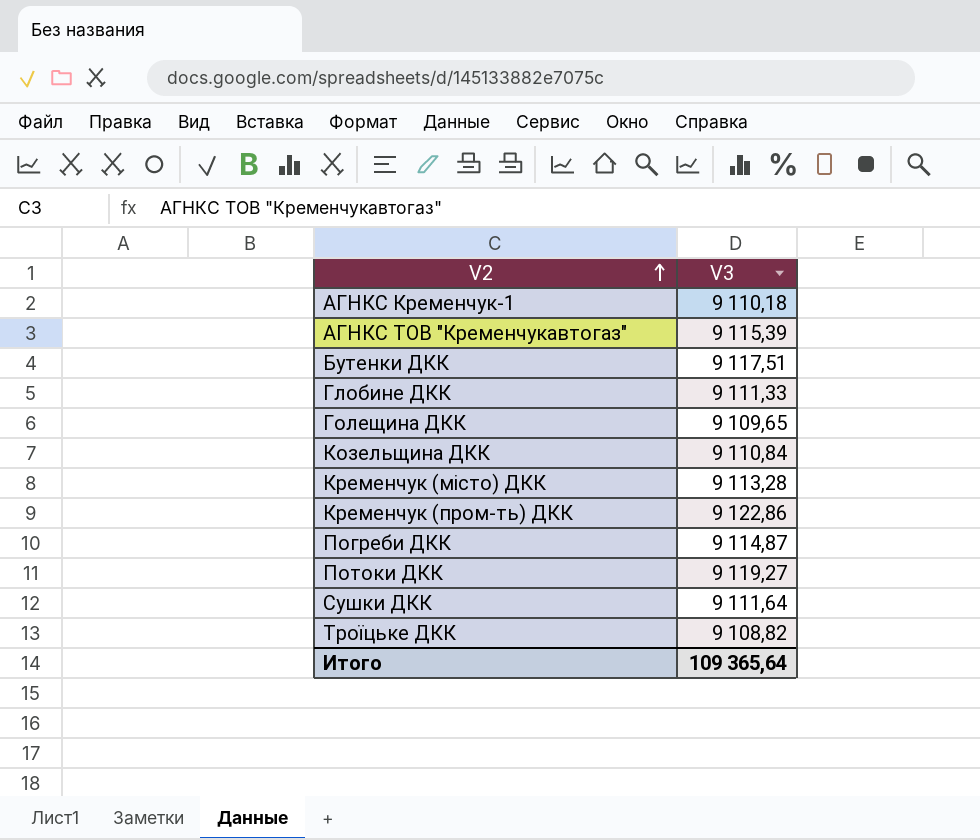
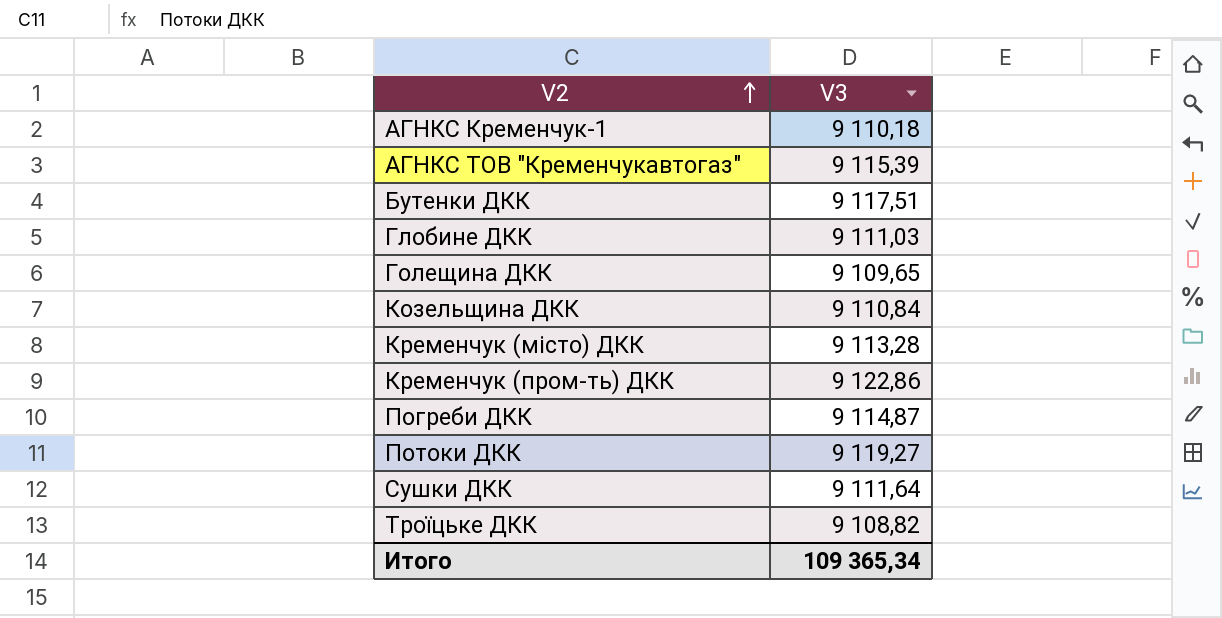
Глобине ДКК | V3: 9 111,33 -> 9 111,03
Итого | V3: 109 365,64 -> 109 365,34

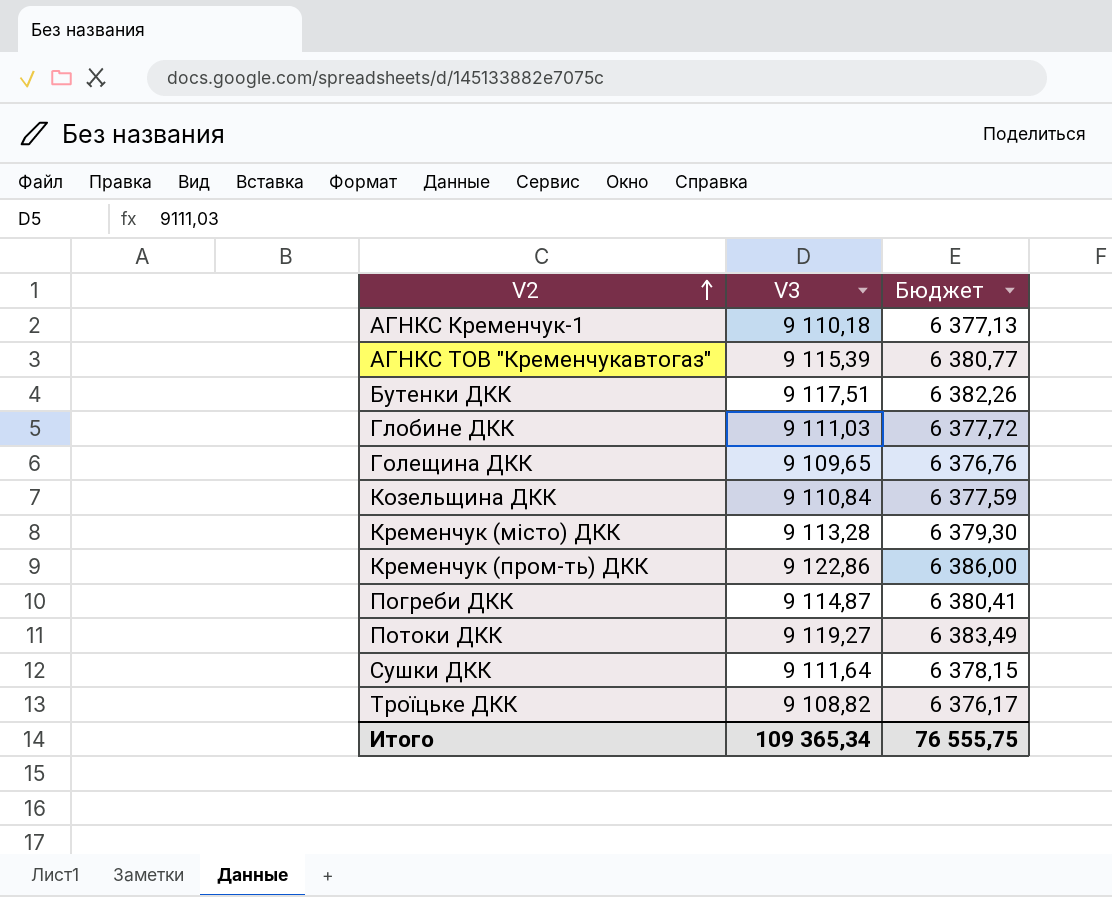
column Бюджет | formula: none -> [V3] * 0,7

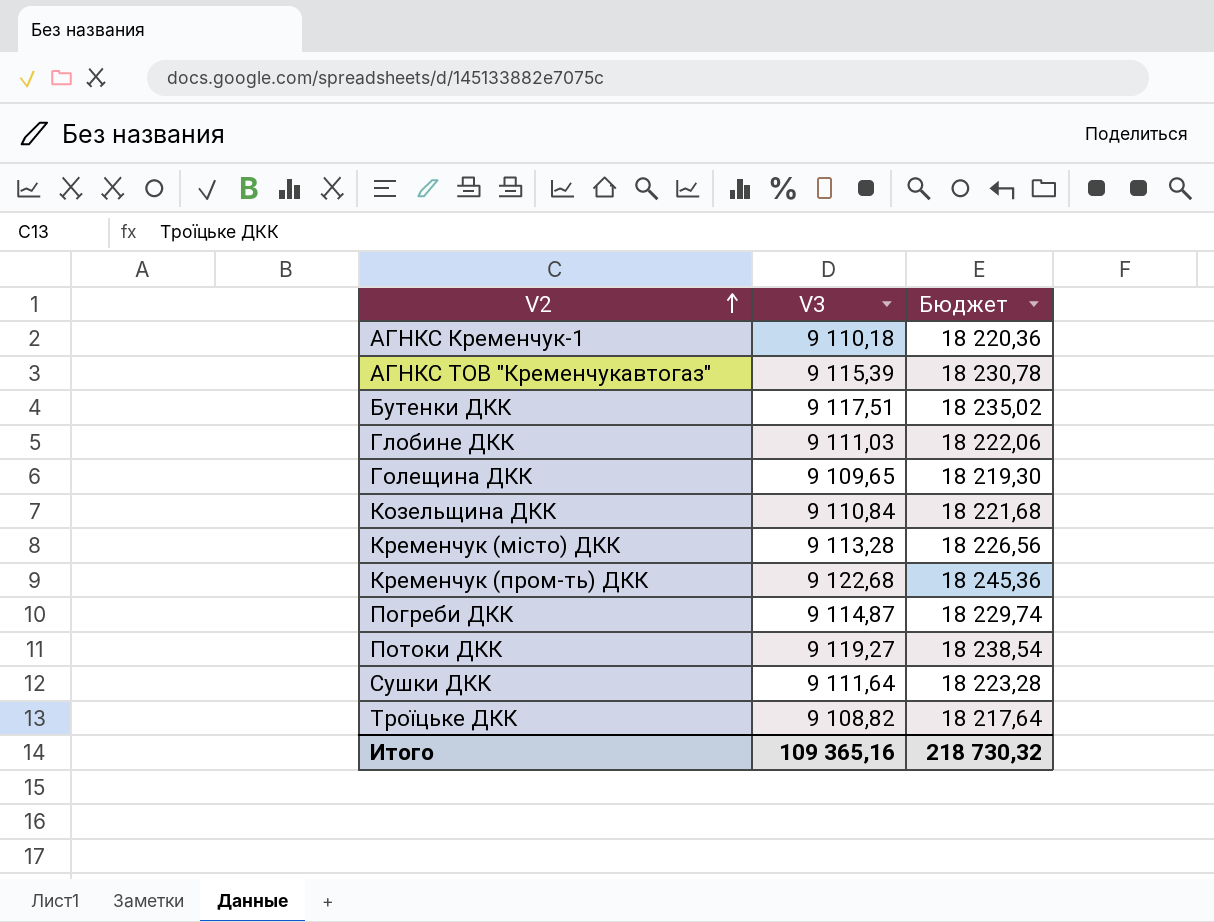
column Бюджет | formula: [V3] * 0,7 -> [V3] * 2
Кременчук (пром-ть) ДКК | V3: 9 122,86 -> 9 122,68
Итого | V3: 109 365,34 -> 109 365,16
Итого | Бюджет: 76 555,75 -> 218 730,32

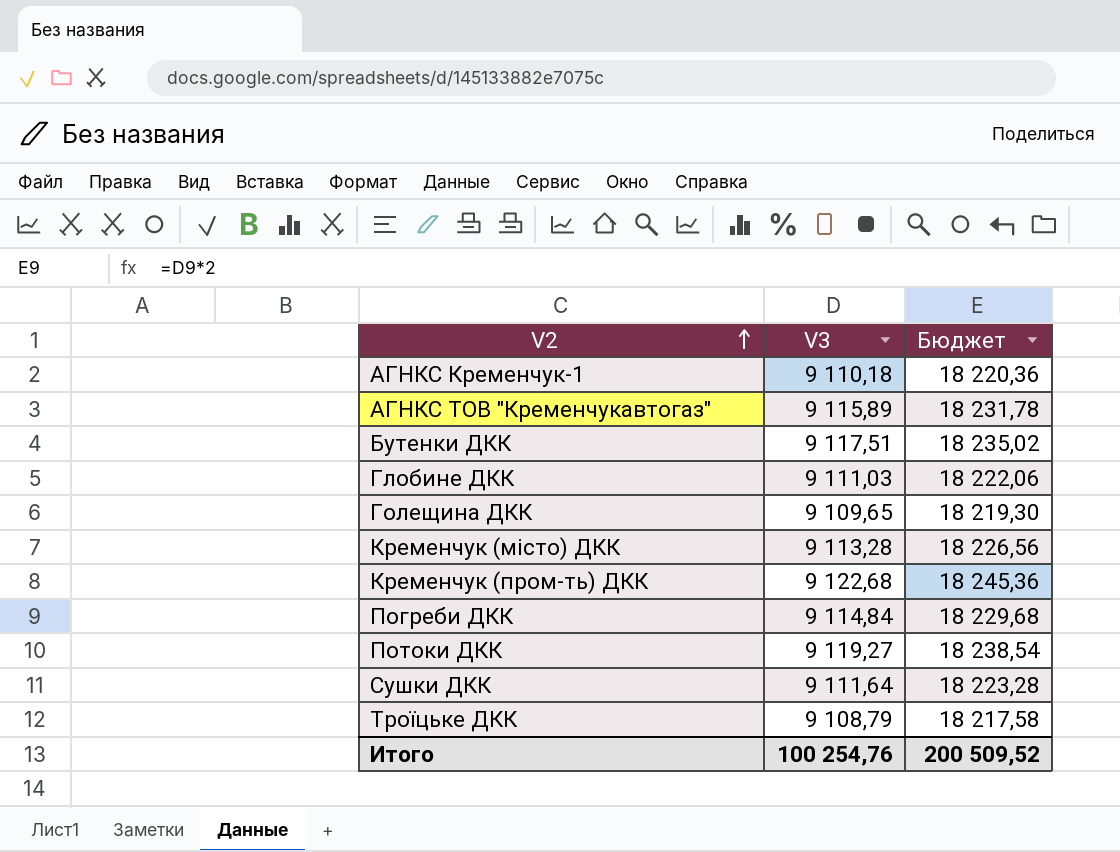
row Козельщина ДКК: 9 110,84 | 18 221,68 -> none
АГНКС ТОВ "Кременчукавтогаз" | V3: 9 115,39 -> 9 115,89
АГНКС ТОВ "Кременчукавтогаз" | Бюджет: 18 230,78 -> 18 231,78
Погреби ДКК | V3: 9 114,87 -> 9 114,84
Погреби ДКК | Бюджет: 18 229,74 -> 18 229,68
Троїцьке ДКК | V3: 9 108,82 -> 9 108,79
Троїцьке ДКК | Бюджет: 18 217,64 -> 18 217,58
Итого | V3: 109 365,16 -> 100 254,76
Итого | Бюджет: 218 730,32 -> 200 509,52

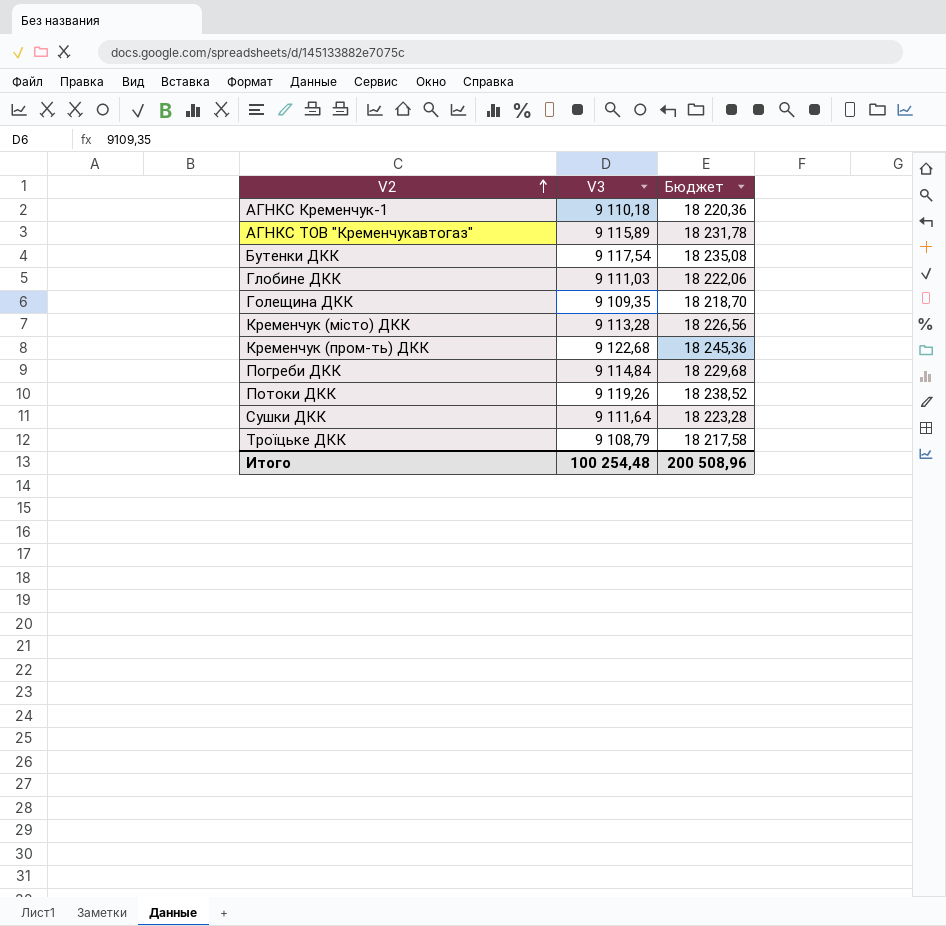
Бутенки ДКК | V3: 9 117,51 -> 9 117,54
Бутенки ДКК | Бюджет: 18 235,02 -> 18 235,08
Голещина ДКК | V3: 9 109,65 -> 9 109,35
Голещина ДКК | Бюджет: 18 219,30 -> 18 218,70
Потоки ДКК | V3: 9 119,27 -> 9 119,26
Потоки ДКК | Бюджет: 18 238,54 -> 18 238,52
Итого | V3: 100 254,76 -> 100 254,48
Итого | Бюджет: 200 509,52 -> 200 508,96

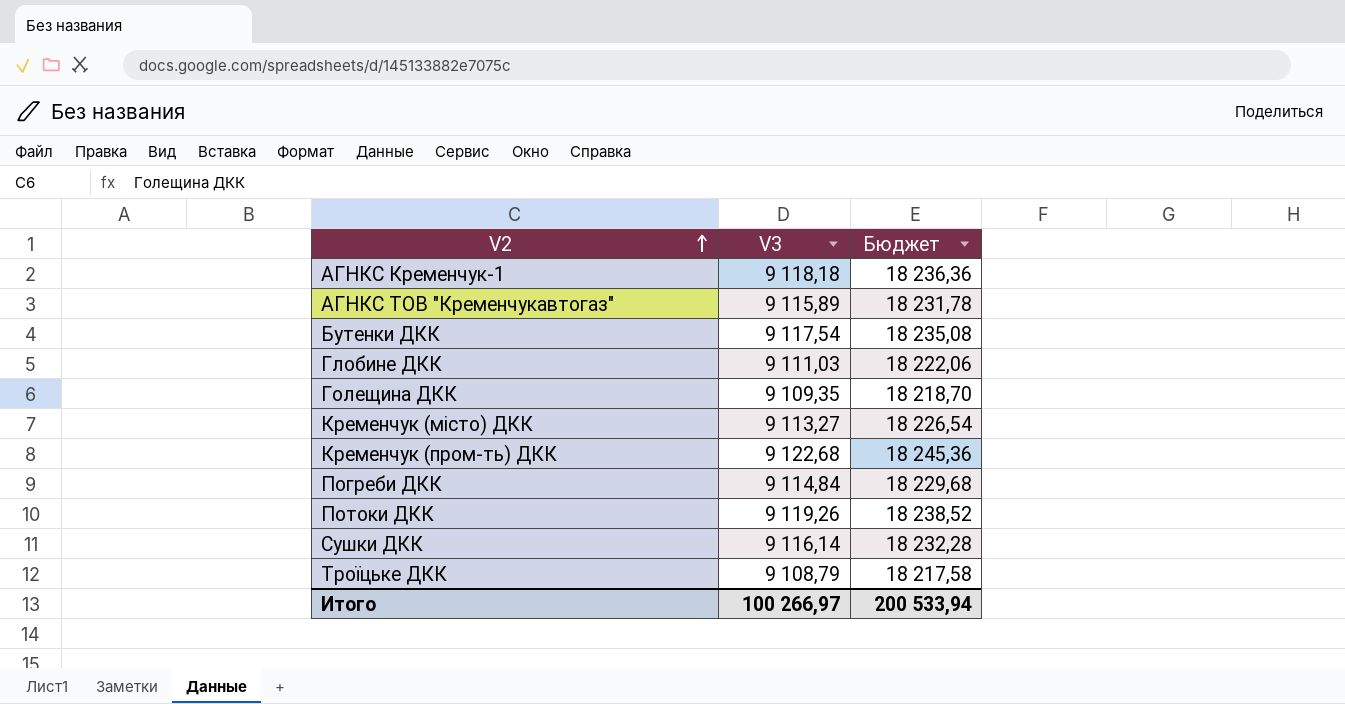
АГНКС Кременчук-1 | V3: 9 110,18 -> 9 118,18
АГНКС Кременчук-1 | Бюджет: 18 220,36 -> 18 236,36
Кременчук (місто) ДКК | V3: 9 113,28 -> 9 113,27
Кременчук (місто) ДКК | Бюджет: 18 226,56 -> 18 226,54
Сушки ДКК | V3: 9 111,64 -> 9 116,14
Сушки ДКК | Бюджет: 18 223,28 -> 18 232,28
Итого | V3: 100 254,48 -> 100 266,97
Итого | Бюджет: 200 508,96 -> 200 533,94

